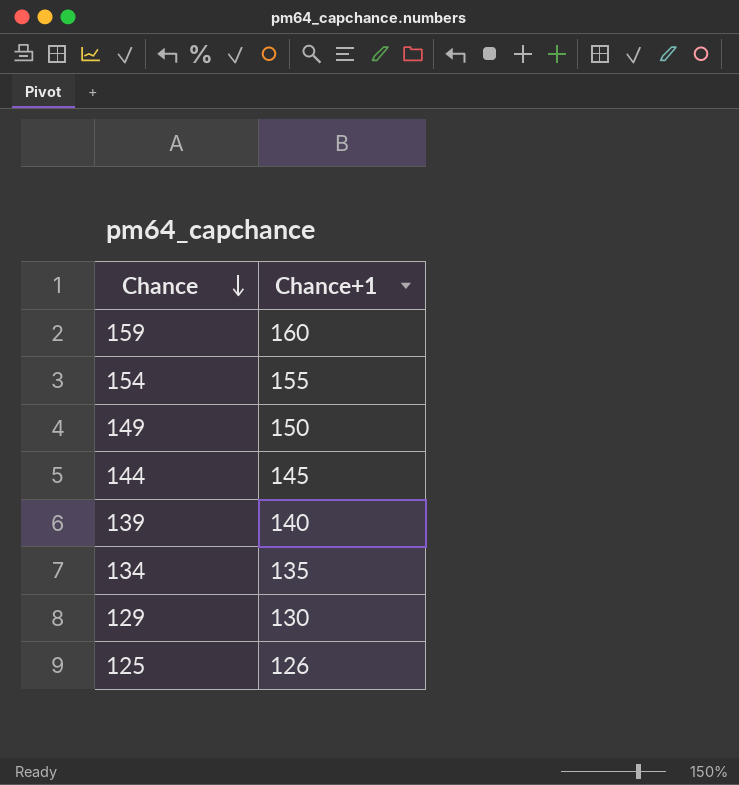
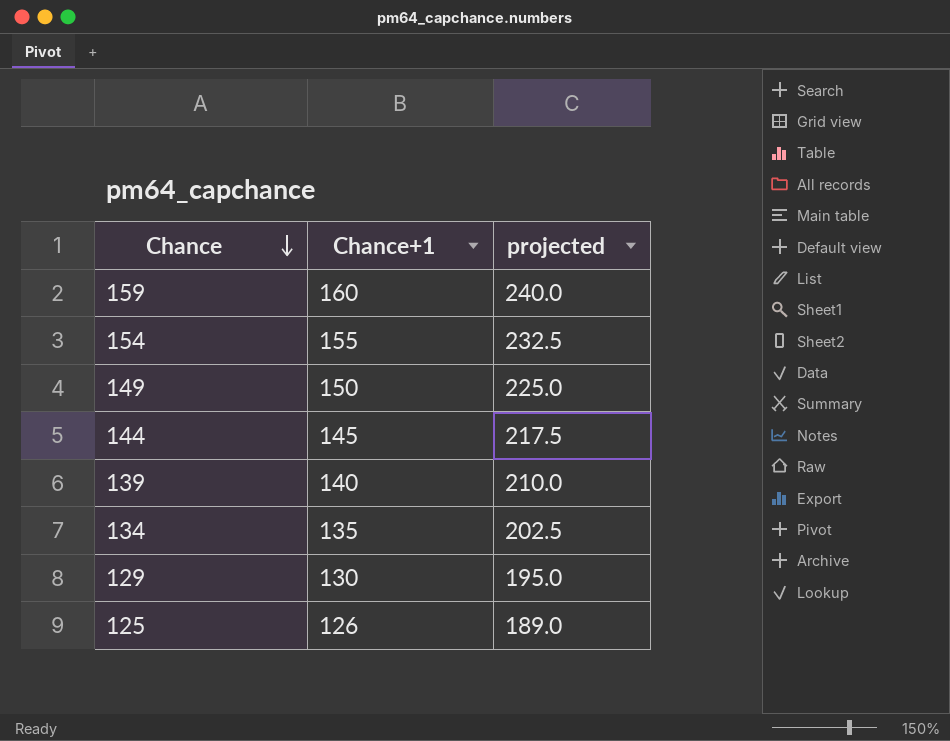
column projected | formula: none -> [Chance+1] * 1.5

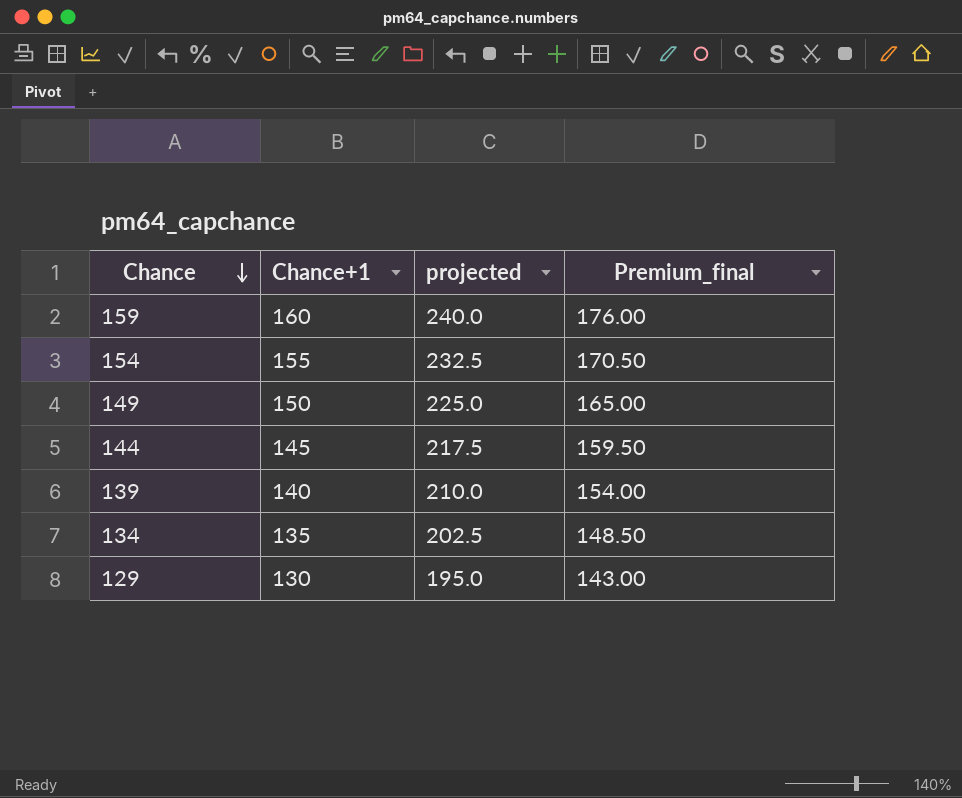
column Premium_final | formula: none -> [Chance+1] * 1.1
row 125: 126 | 189.0 -> none

